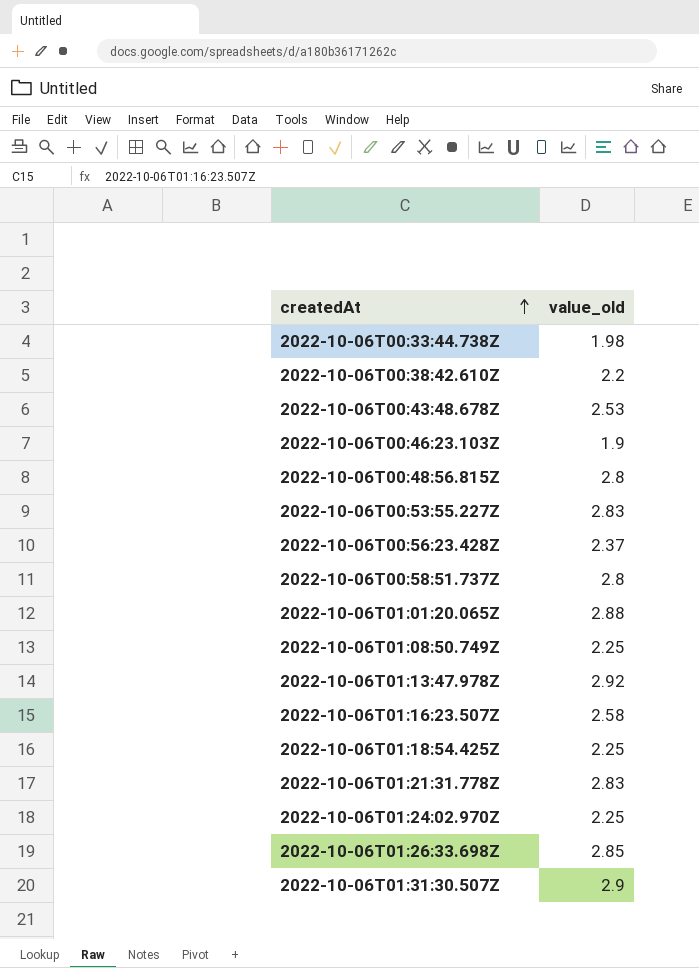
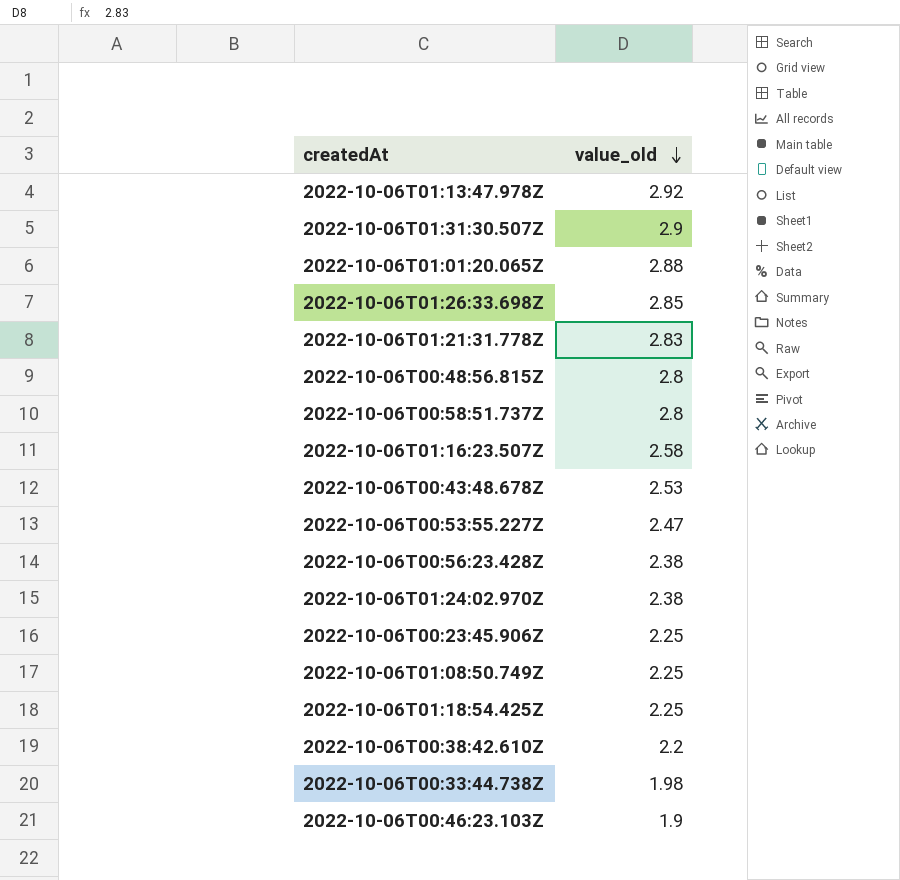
row order: createdAt ascending -> value_old descending
2022-10-06T00:53:55.227Z | value_old: 2.83 -> 2.47
2022-10-06T00:56:23.428Z | value_old: 2.37 -> 2.38
2022-10-06T01:24:02.970Z | value_old: 2.25 -> 2.38
row 2022-10-06T00:23:45.906Z: none -> 2.25

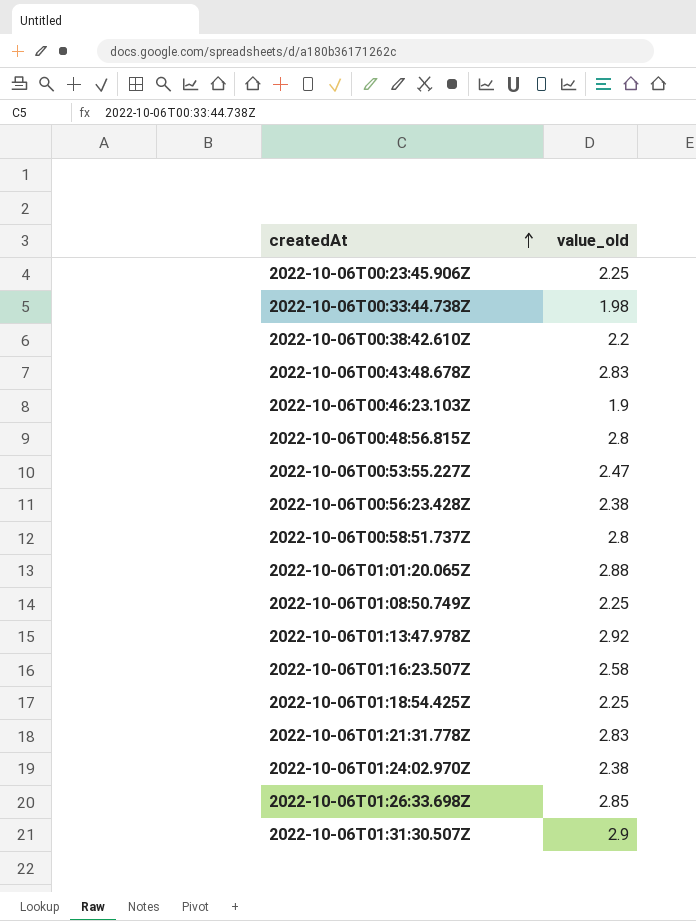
row order: value_old descending -> createdAt ascending
2022-10-06T00:43:48.678Z | value_old: 2.53 -> 2.83

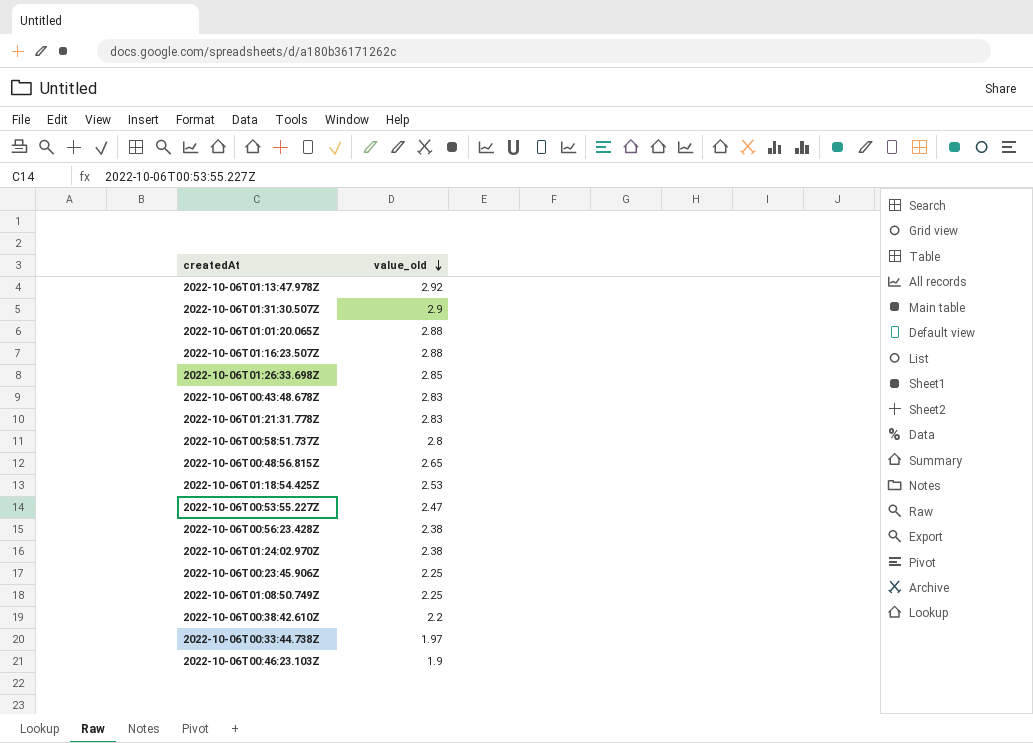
row order: createdAt ascending -> value_old descending
2022-10-06T01:16:23.507Z | value_old: 2.58 -> 2.88
2022-10-06T00:48:56.815Z | value_old: 2.8 -> 2.65
2022-10-06T01:18:54.425Z | value_old: 2.25 -> 2.53
2022-10-06T00:33:44.738Z | value_old: 1.98 -> 1.97

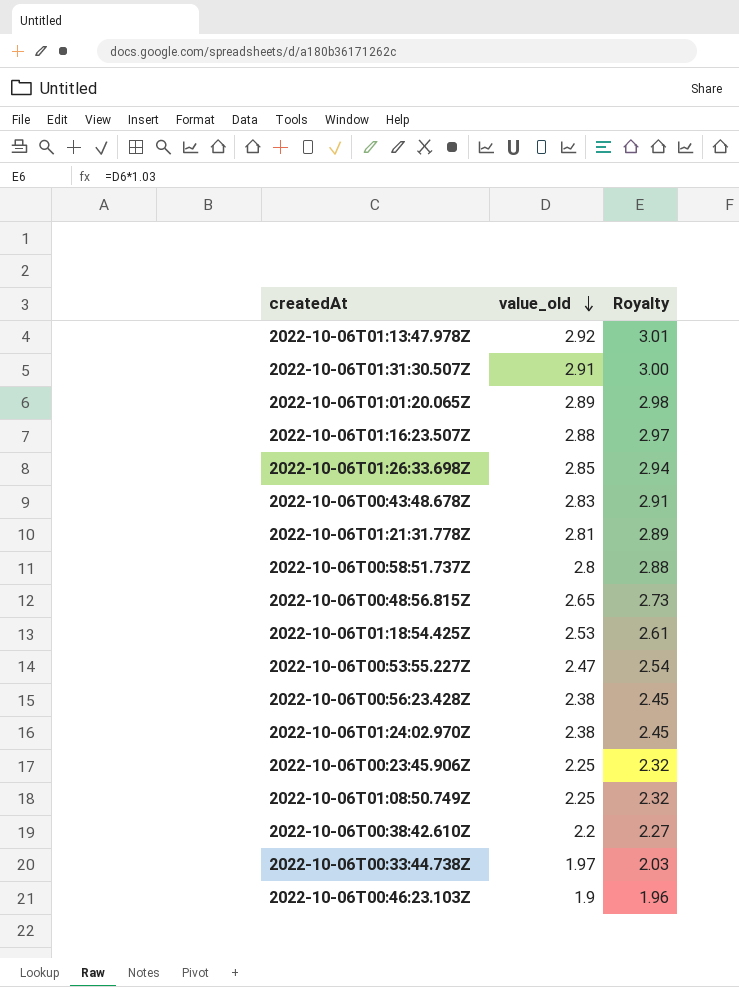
column Royalty | formula: none -> [value_old] * 1.03
2022-10-06T01:31:30.507Z | value_old: 2.9 -> 2.91
2022-10-06T01:01:20.065Z | value_old: 2.88 -> 2.89
2022-10-06T01:21:31.778Z | value_old: 2.83 -> 2.81

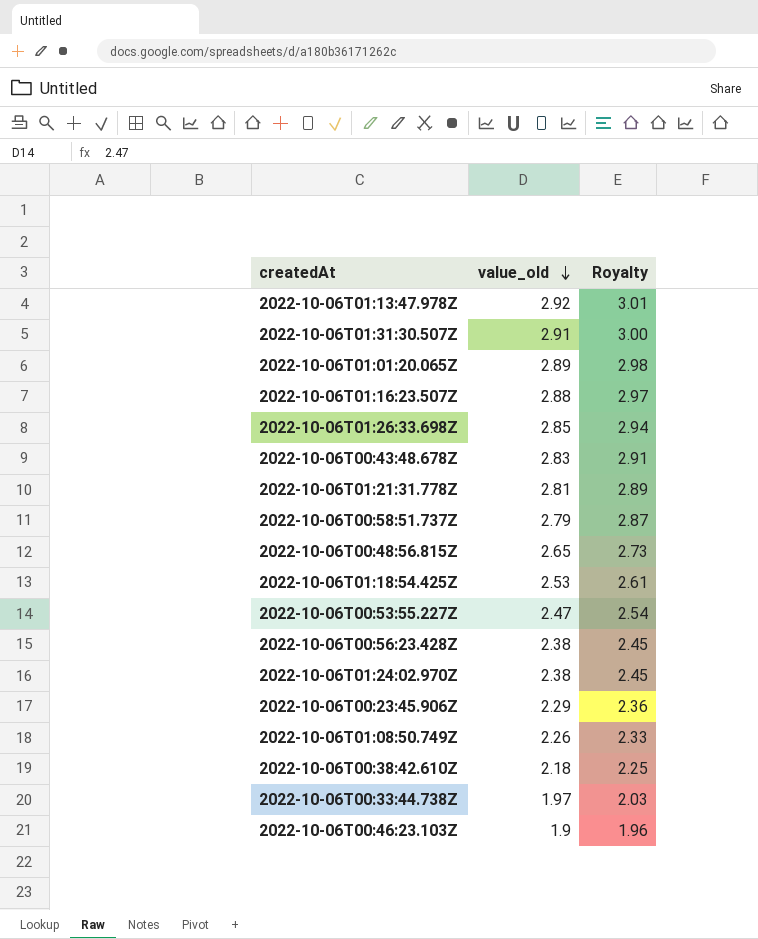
2022-10-06T00:58:51.737Z | value_old: 2.8 -> 2.79
2022-10-06T00:58:51.737Z | Royalty: 2.88 -> 2.87
2022-10-06T00:23:45.906Z | value_old: 2.25 -> 2.29
2022-10-06T00:23:45.906Z | Royalty: 2.32 -> 2.36
2022-10-06T01:08:50.749Z | value_old: 2.25 -> 2.26
2022-10-06T01:08:50.749Z | Royalty: 2.32 -> 2.33
2022-10-06T00:38:42.610Z | value_old: 2.2 -> 2.18
2022-10-06T00:38:42.610Z | Royalty: 2.27 -> 2.25

